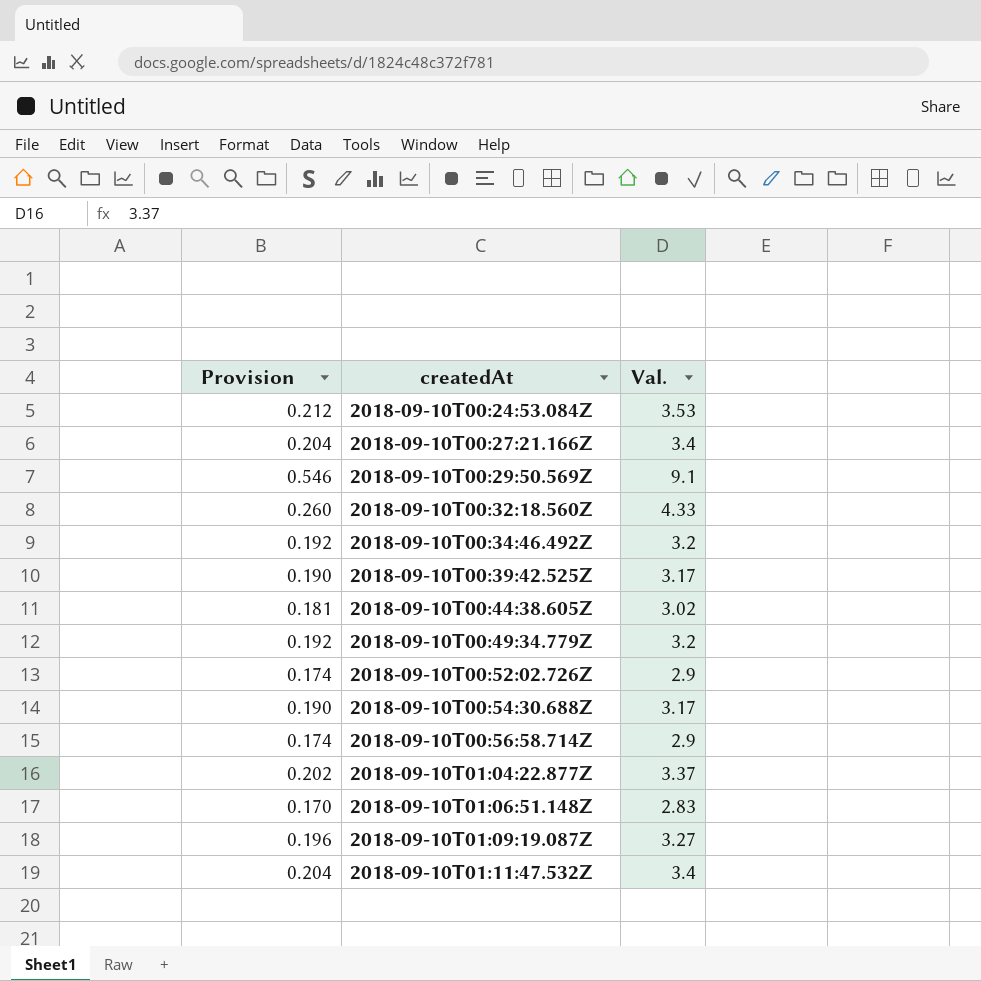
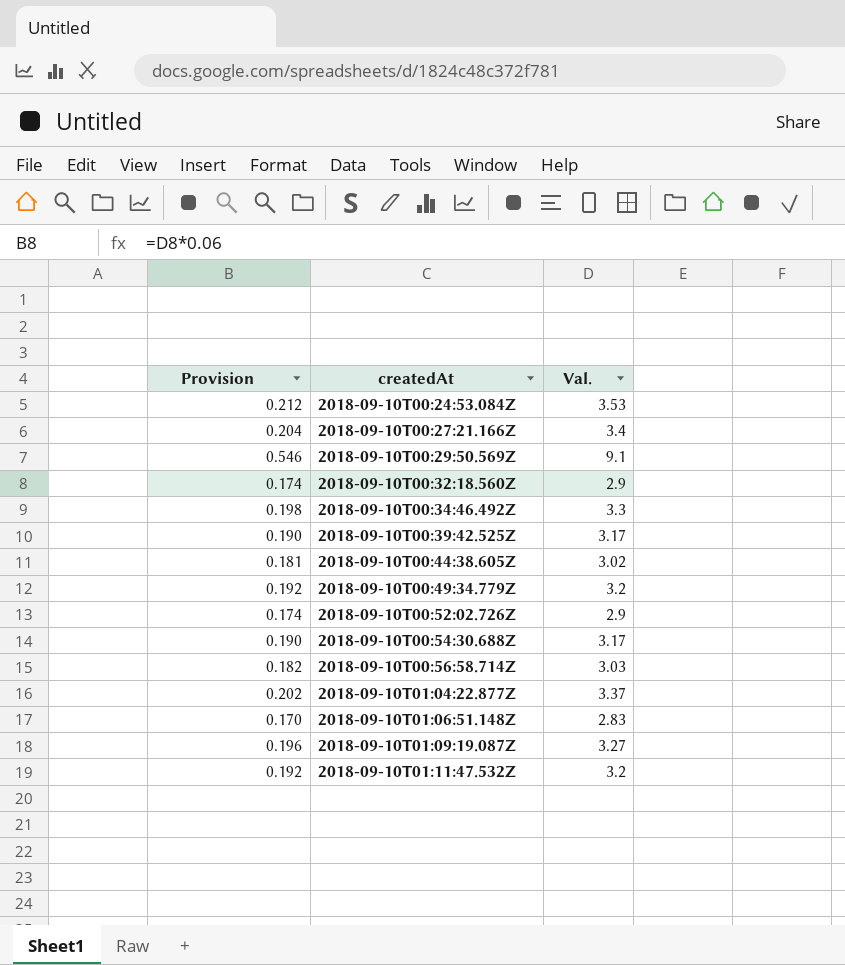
2018-09-10T00:32:18.560Z | Provision: 0.260 -> 0.174
2018-09-10T00:32:18.560Z | Val.: 4.33 -> 2.9
2018-09-10T00:34:46.492Z | Provision: 0.192 -> 0.198
2018-09-10T00:34:46.492Z | Val.: 3.2 -> 3.3
2018-09-10T00:56:58.714Z | Provision: 0.174 -> 0.182
2018-09-10T00:56:58.714Z | Val.: 2.9 -> 3.03
2018-09-10T01:11:47.532Z | Provision: 0.204 -> 0.192
2018-09-10T01:11:47.532Z | Val.: 3.4 -> 3.2

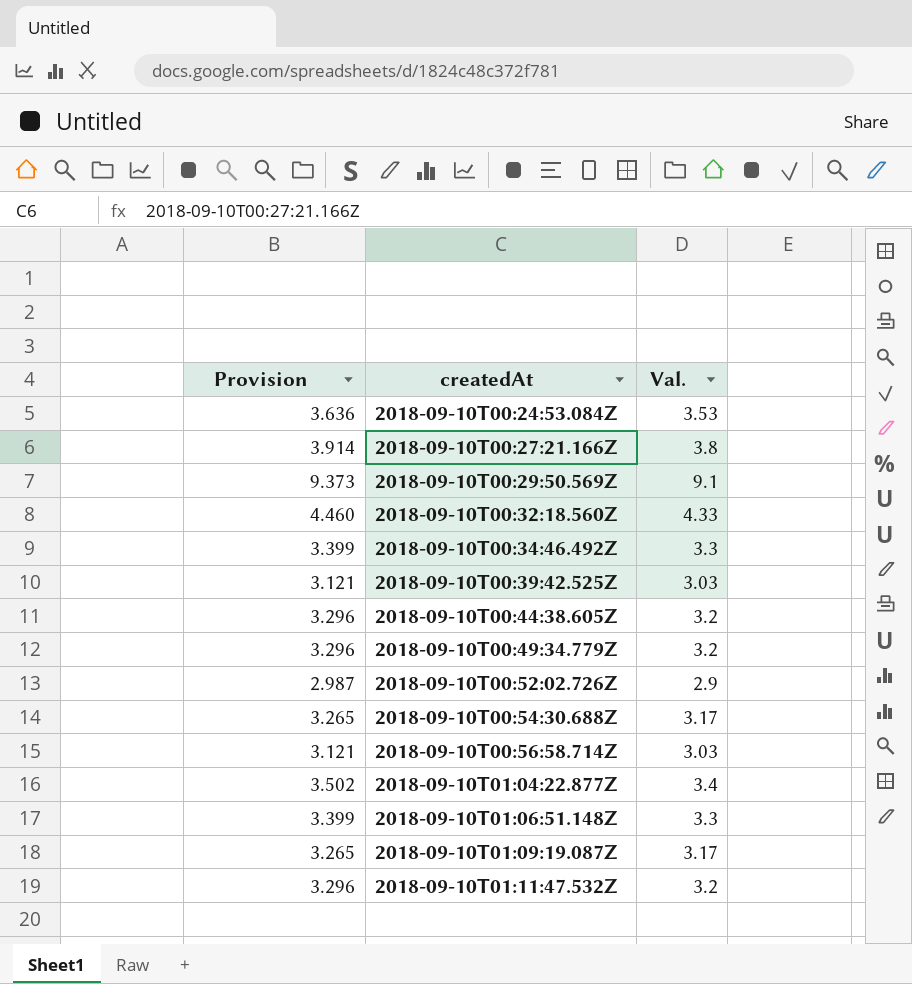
column Provision | formula: [Val.] * 0.06 -> [Val.] * 1.03
2018-09-10T00:27:21.166Z | Val.: 3.4 -> 3.8
2018-09-10T00:32:18.560Z | Val.: 2.9 -> 4.33
2018-09-10T00:39:42.525Z | Val.: 3.17 -> 3.03
2018-09-10T00:44:38.605Z | Val.: 3.02 -> 3.2
2018-09-10T01:04:22.877Z | Val.: 3.37 -> 3.4
2018-09-10T01:06:51.148Z | Val.: 2.83 -> 3.3
2018-09-10T01:09:19.087Z | Val.: 3.27 -> 3.17

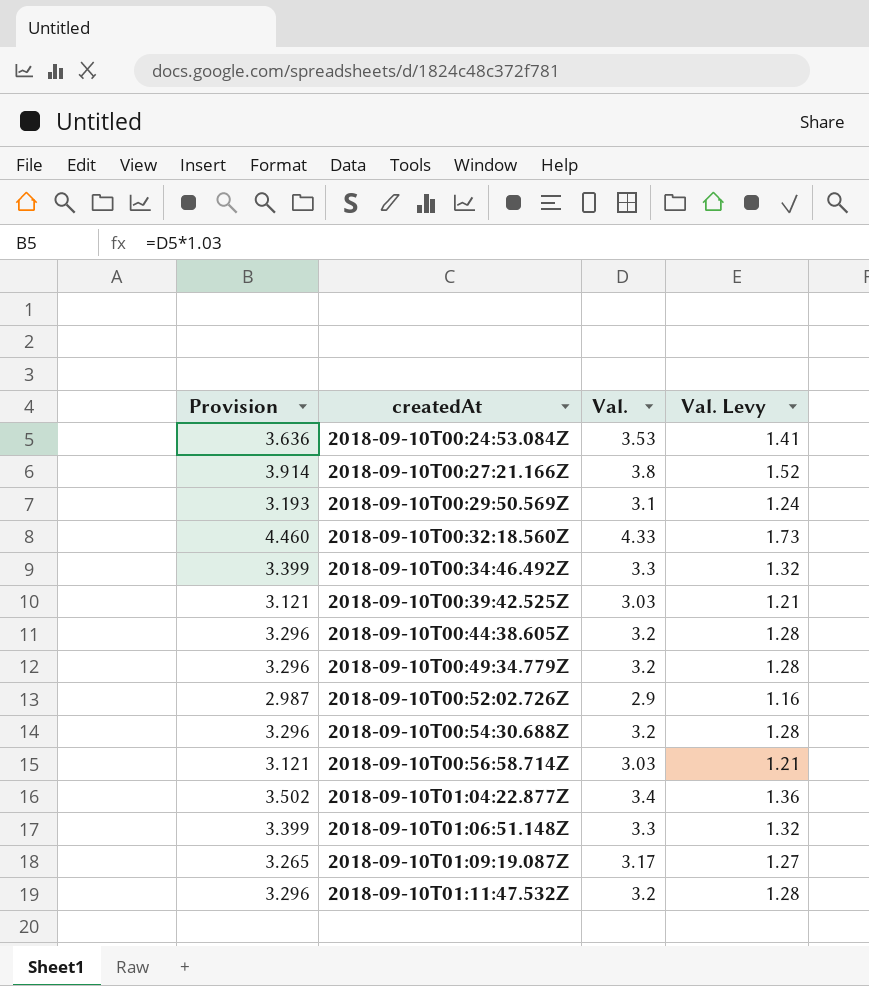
column Val. Levy | formula: none -> [Val.] * 0.4
2018-09-10T00:29:50.569Z | Provision: 9.373 -> 3.193
2018-09-10T00:29:50.569Z | Val.: 9.1 -> 3.1
2018-09-10T00:54:30.688Z | Provision: 3.265 -> 3.296
2018-09-10T00:54:30.688Z | Val.: 3.17 -> 3.2

